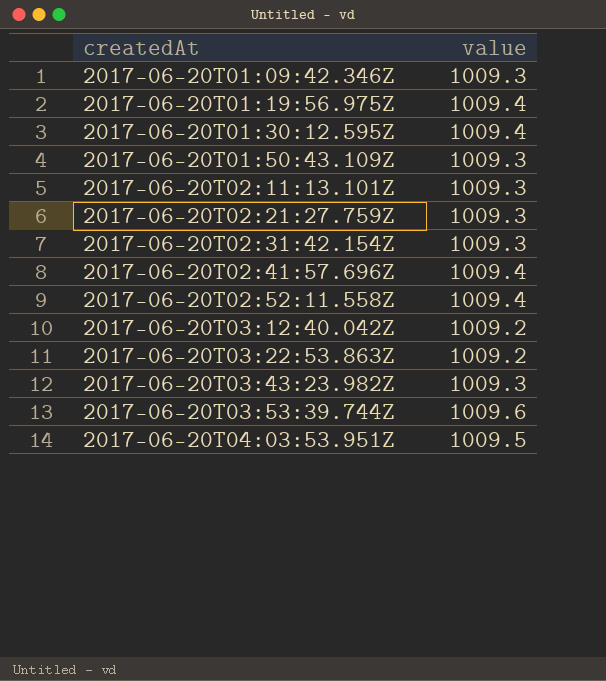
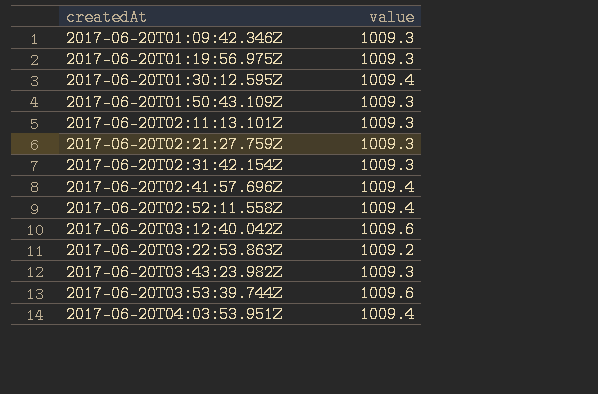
2017-06-20T01:19:56.975Z | value: 1009.4 -> 1009.3
2017-06-20T03:12:40.042Z | value: 1009.2 -> 1009.6
2017-06-20T04:03:53.951Z | value: 1009.5 -> 1009.4

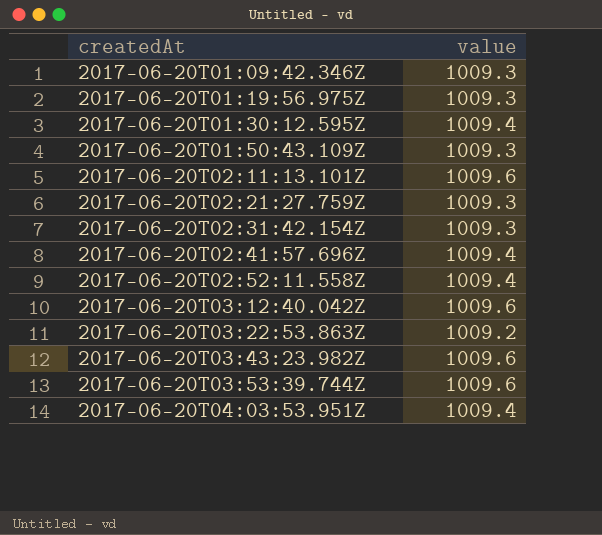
2017-06-20T02:11:13.101Z | value: 1009.3 -> 1009.6
2017-06-20T03:43:23.982Z | value: 1009.3 -> 1009.6

